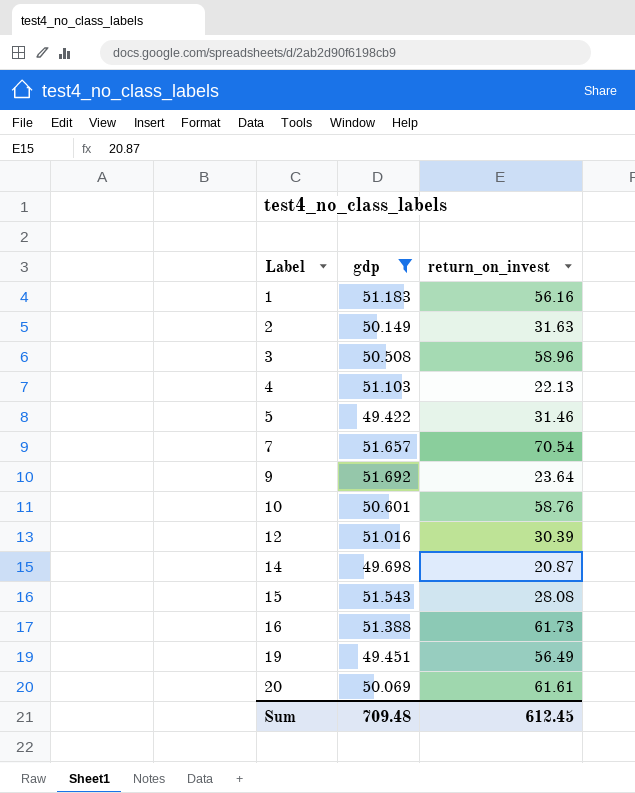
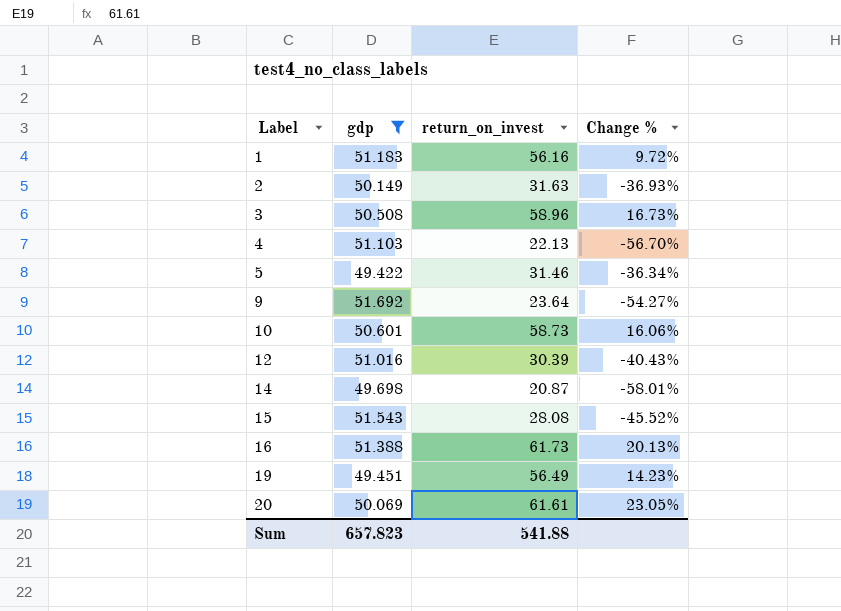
column Change % | formula: none -> ([return_on_invest] - [gdp]) / [gdp]
row 7: 51.657 | 70.54 -> none
10 | return_on_invest: 58.76 -> 58.73
Sum | gdp: 709.48 -> 657.823
Sum | return_on_invest: 612.45 -> 541.88

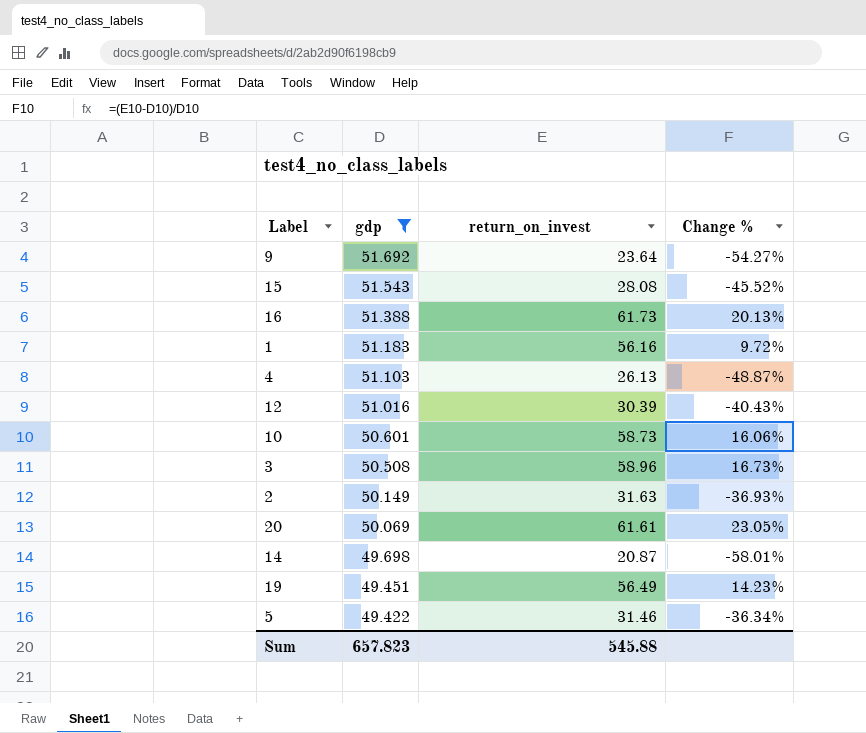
row order: Label ascending -> gdp descending
4 | return_on_invest: 22.13 -> 26.13
4 | Change %: -56.70% -> -48.87%
Sum | return_on_invest: 541.88 -> 545.88

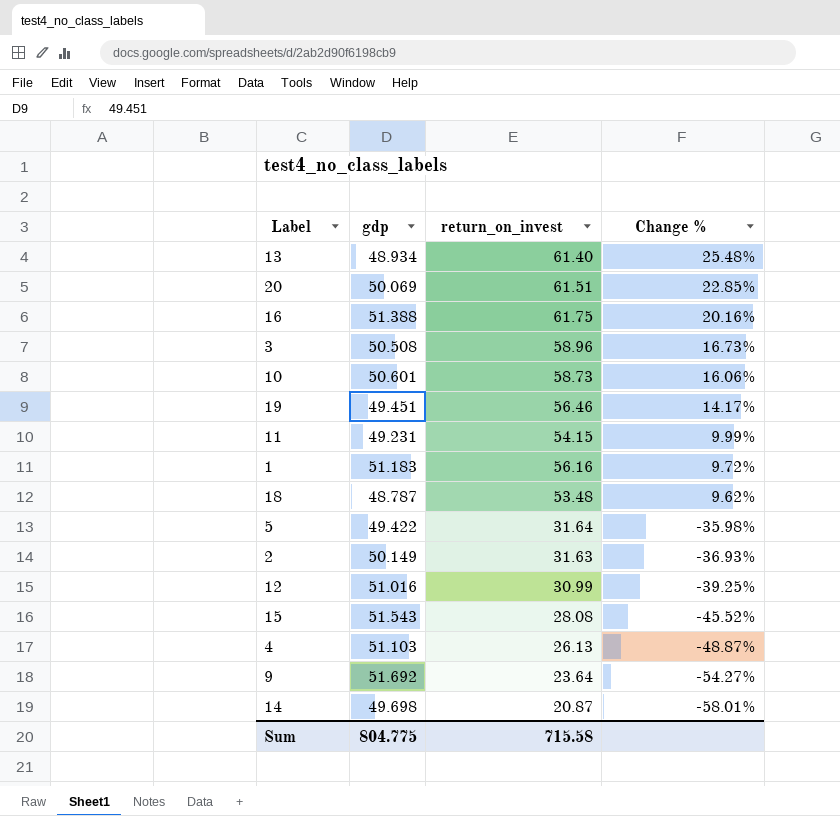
filter: gdp >= 49.422 -> none
row order: gdp descending -> Change % descending
20 | return_on_invest: 61.61 -> 61.51
20 | Change %: 23.05% -> 22.85%
16 | return_on_invest: 61.73 -> 61.75
16 | Change %: 20.13% -> 20.16%
19 | return_on_invest: 56.49 -> 56.46
19 | Change %: 14.23% -> 14.17%
5 | return_on_invest: 31.46 -> 31.64
5 | Change %: -36.34% -> -35.98%
12 | return_on_invest: 30.39 -> 30.99
12 | Change %: -40.43% -> -39.25%
Sum | gdp: 657.823 -> 804.775
Sum | return_on_invest: 545.88 -> 715.58

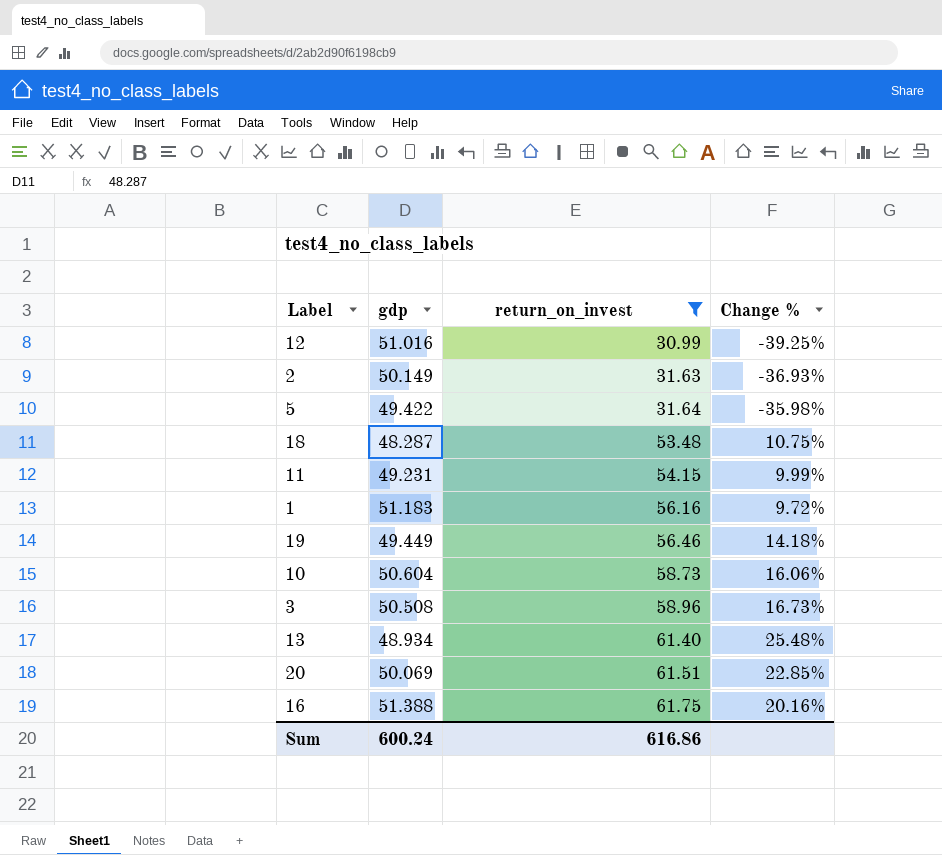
filter: none -> return_on_invest >= 30.99
row order: Change % descending -> return_on_invest ascending
18 | gdp: 48.787 -> 48.287
18 | Change %: 9.62% -> 10.75%
19 | gdp: 49.451 -> 49.449
19 | Change %: 14.17% -> 14.18%
10 | gdp: 50.601 -> 50.604
Sum | gdp: 804.775 -> 600.24
Sum | return_on_invest: 715.58 -> 616.86

